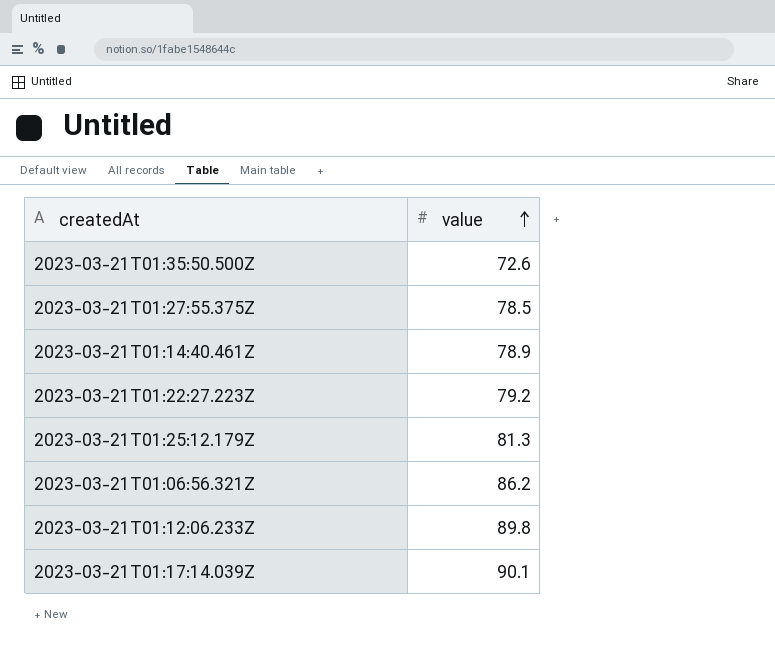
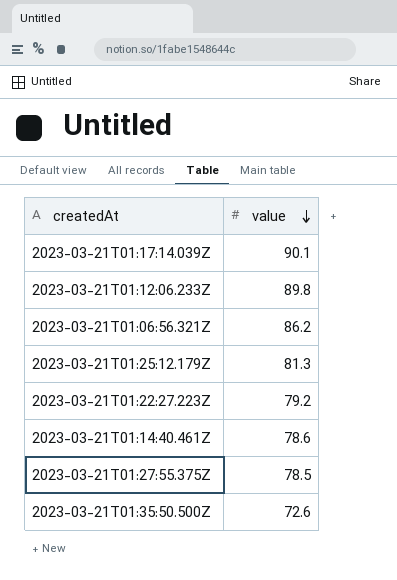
row order: value ascending -> value descending
2023-03-21T01:14:40.461Z | value: 78.9 -> 78.6

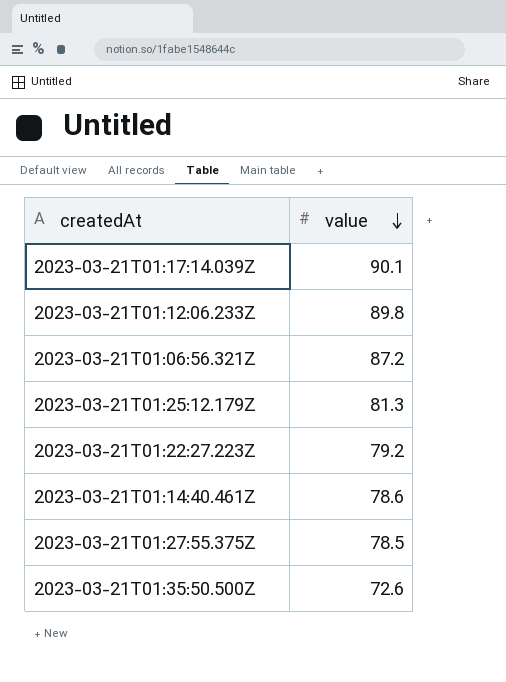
2023-03-21T01:06:56.321Z | value: 86.2 -> 87.2

